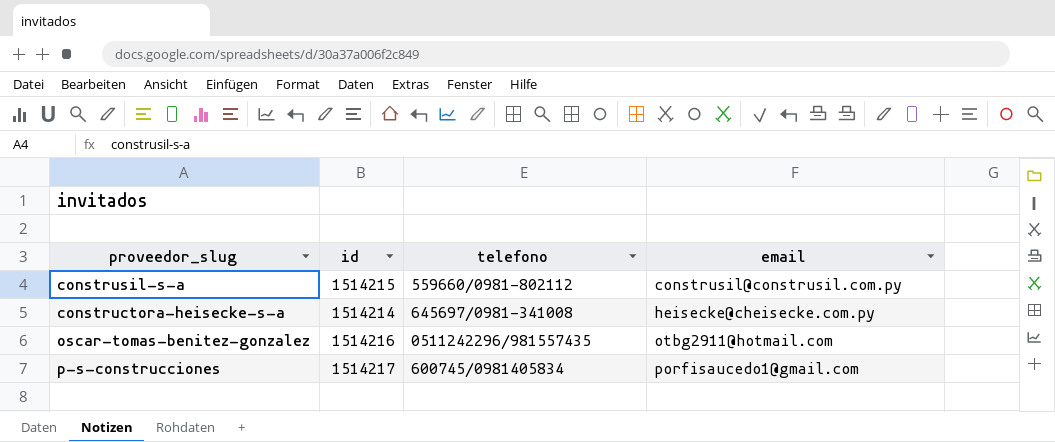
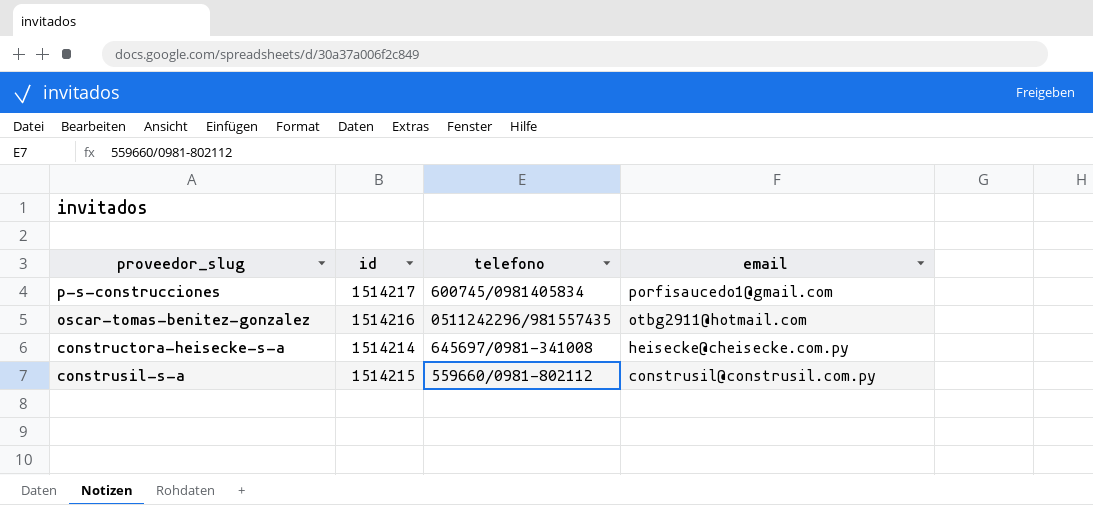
row order: email ascending -> email descending

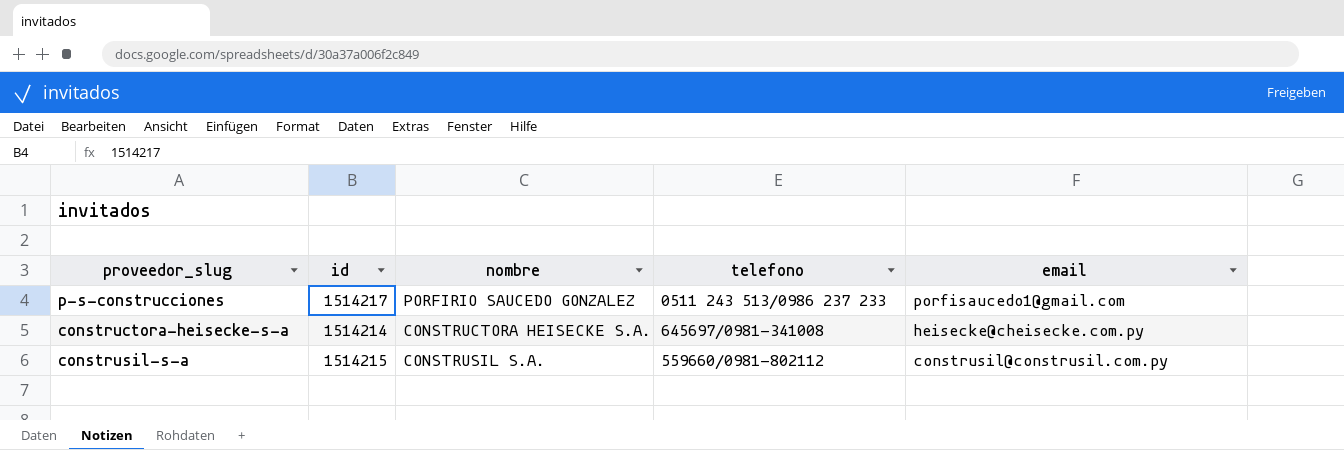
column nombre | position: none -> 3
row oscar-tomas-benitez-gonzalez: 1514216 | 0511242296/981557435 | otbg2911@hotmail.com -> none
p-s-construcciones | telefono: 600745/0981405834 -> 0511 243 513/0986 237 233

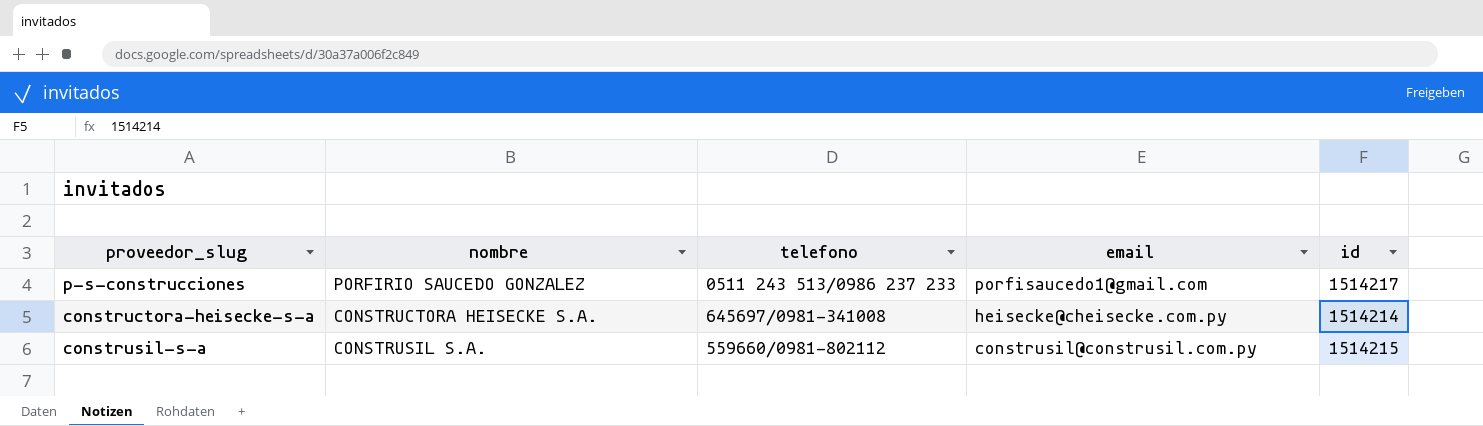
column id | position: 2 -> 5

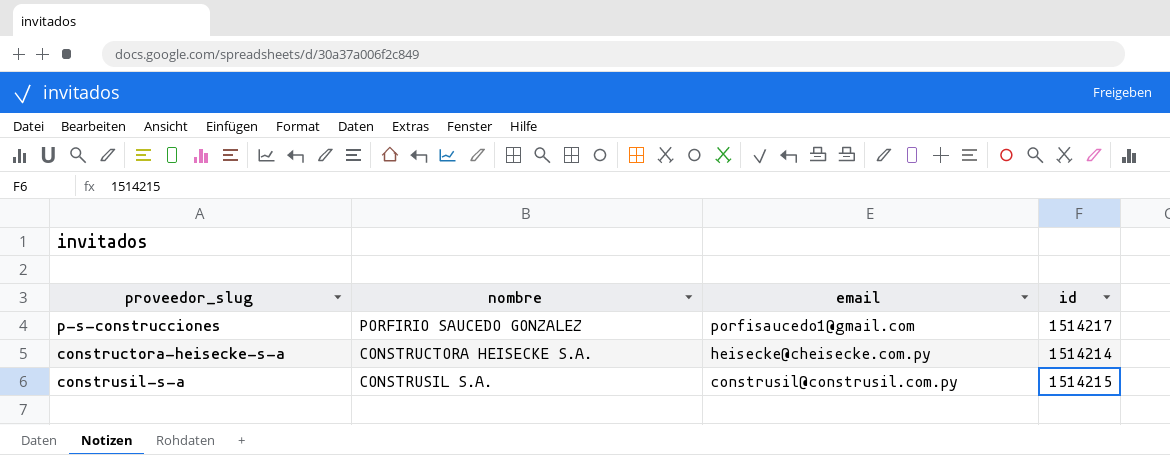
column telefono | position: 3 -> none

